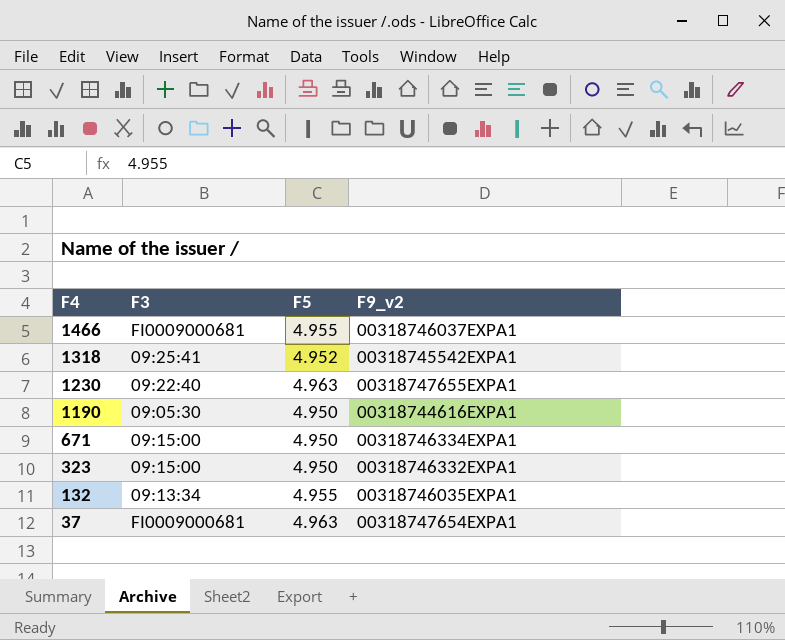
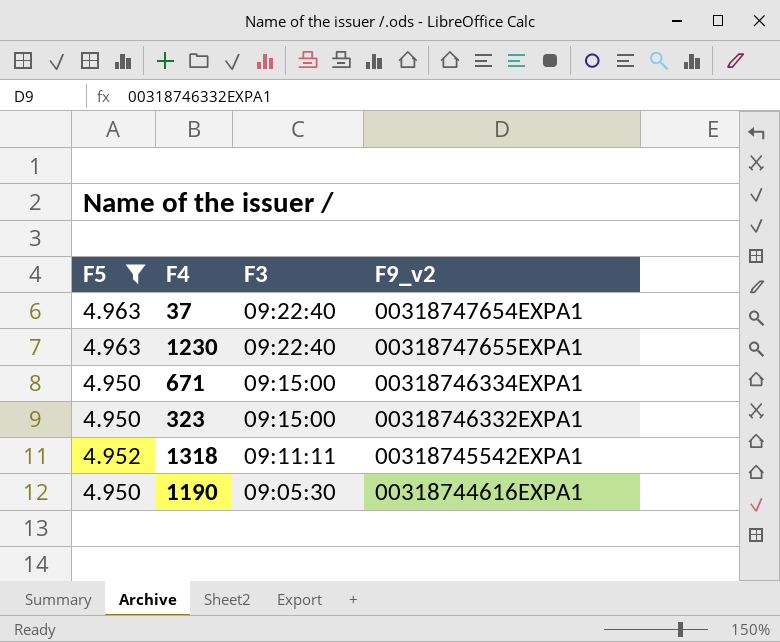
filter: none -> F5 != 4.955
row order: F4 descending -> F3 descending
column F5 | position: 3 -> 1
37 | F3: FI0009000681 -> 09:22:40
1318 | F3: 09:25:41 -> 09:11:11

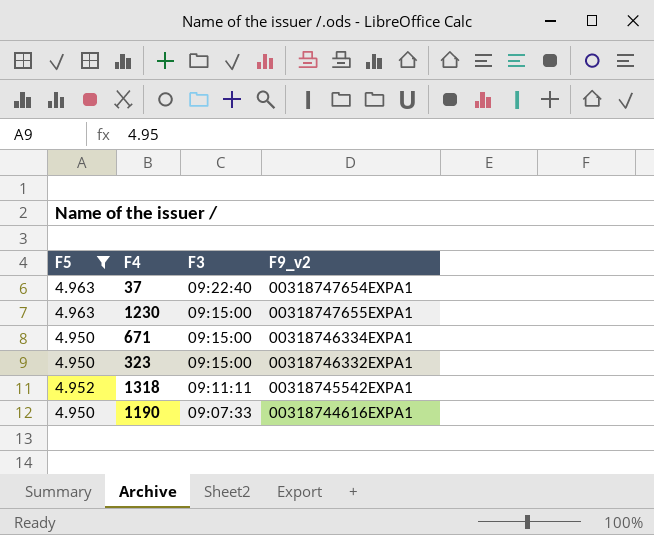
1230 | F3: 09:22:40 -> 09:15:00
1190 | F3: 09:05:30 -> 09:07:33

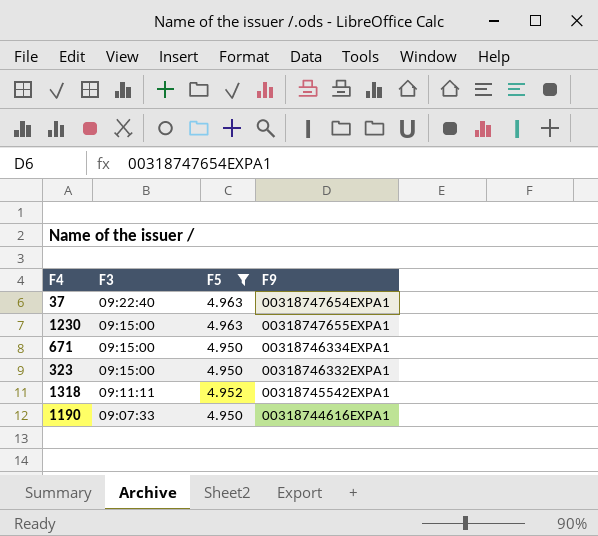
column F5 | position: 1 -> 3
column name: F9_v2 -> F9

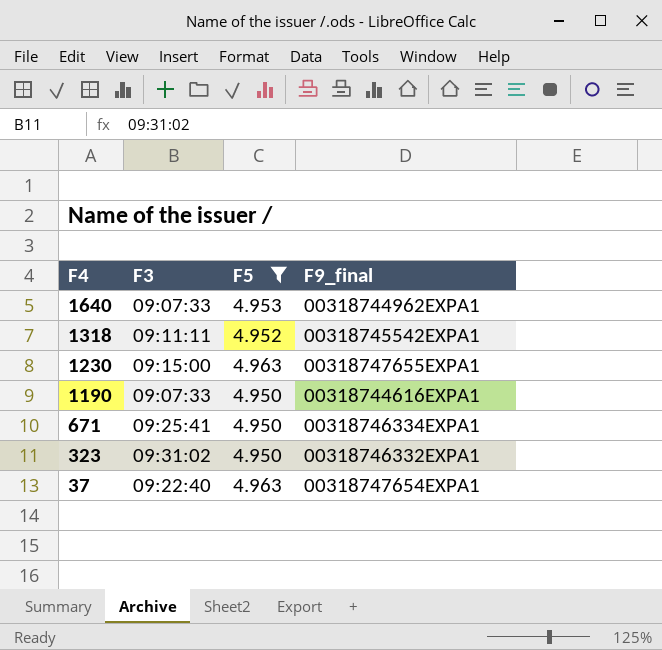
row order: F3 descending -> F4 descending
column name: F9 -> F9_final
row 1640: none -> 09:07:33 | 4.953 | 00318744962EXPA1
671 | F3: 09:15:00 -> 09:25:41
323 | F3: 09:15:00 -> 09:31:02

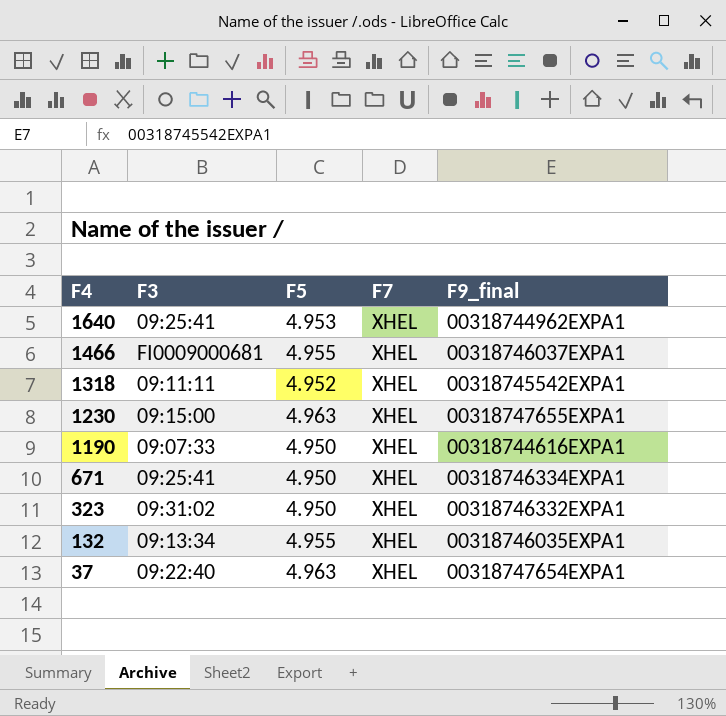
filter: F5 != 4.955 -> none
column F7 | position: none -> 4
1640 | F3: 09:07:33 -> 09:25:41

